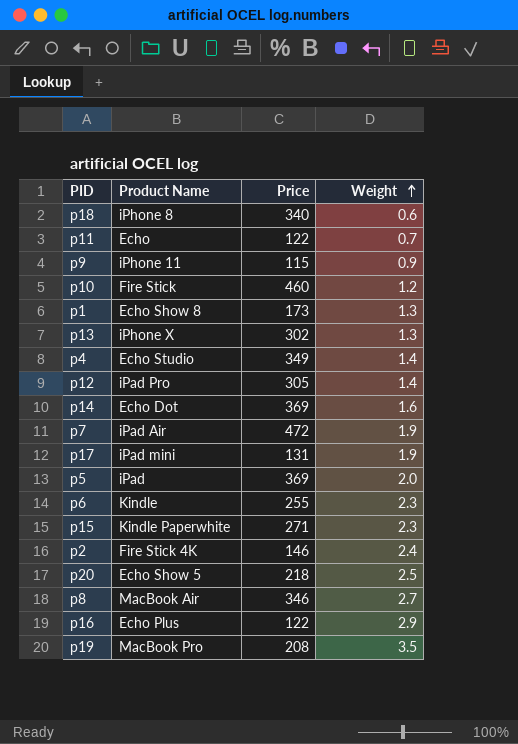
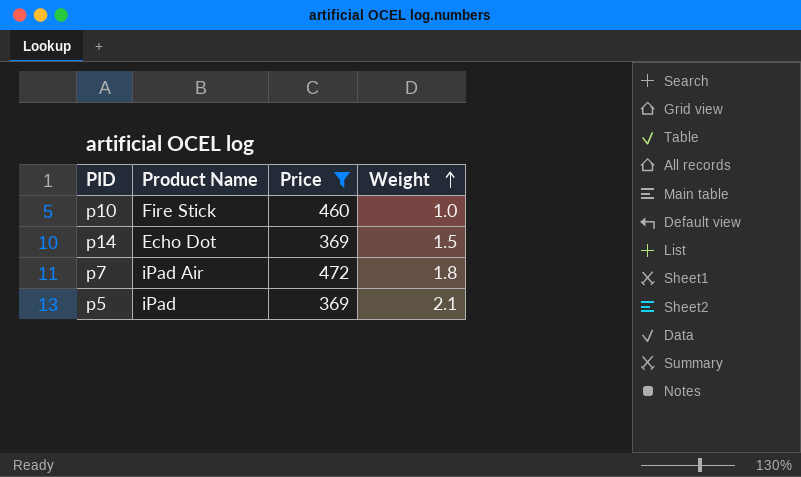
filter: none -> Price >= 369
p10 | Weight: 1.2 -> 1.0
p14 | Weight: 1.6 -> 1.5
p7 | Weight: 1.9 -> 1.8
p5 | Weight: 2.0 -> 2.1

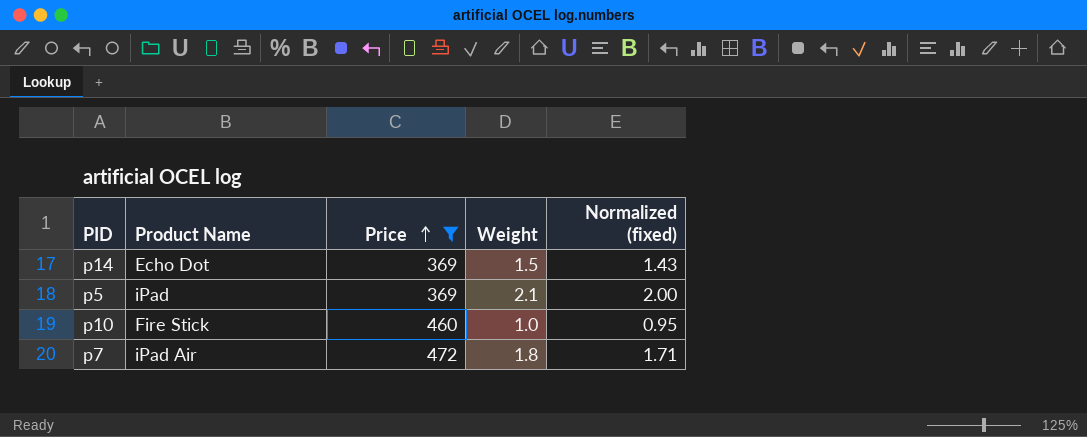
row order: Weight ascending -> Price ascending
column Normalized (fixed) | formula: none -> [Weight] * 0.95

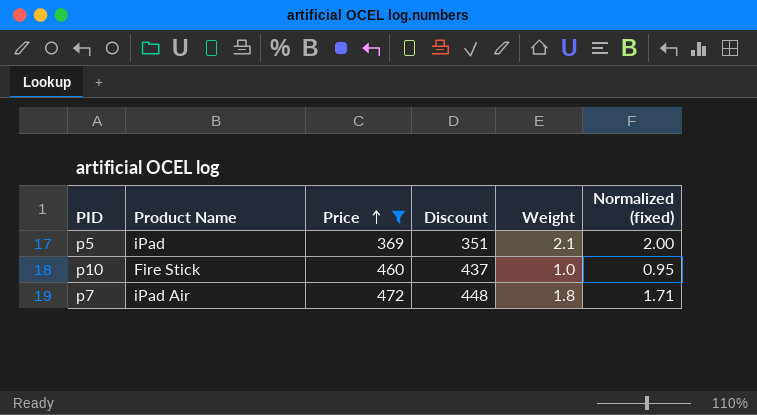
column Discount | formula: none -> [Price] * 0.95
row p14: Echo Dot | 369 | 1.5 | 1.43 -> none

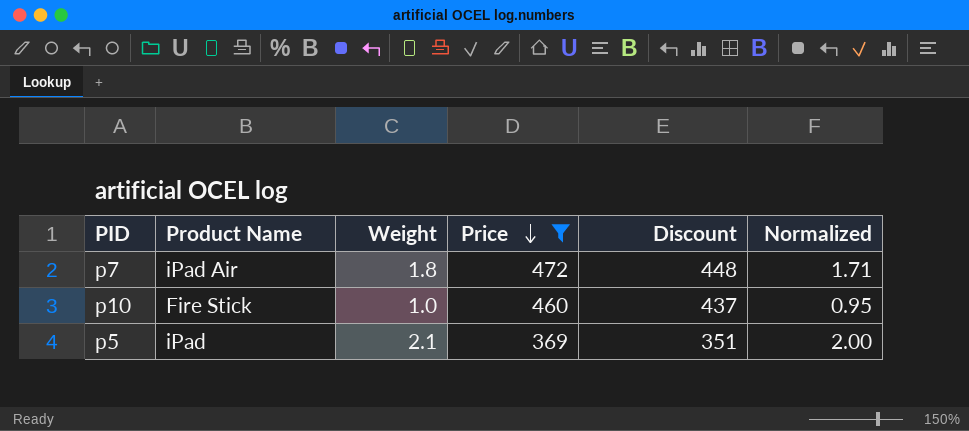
row order: Price ascending -> Price descending
column Weight | position: 5 -> 3
column name: Normalized (fixed) -> Normalized

